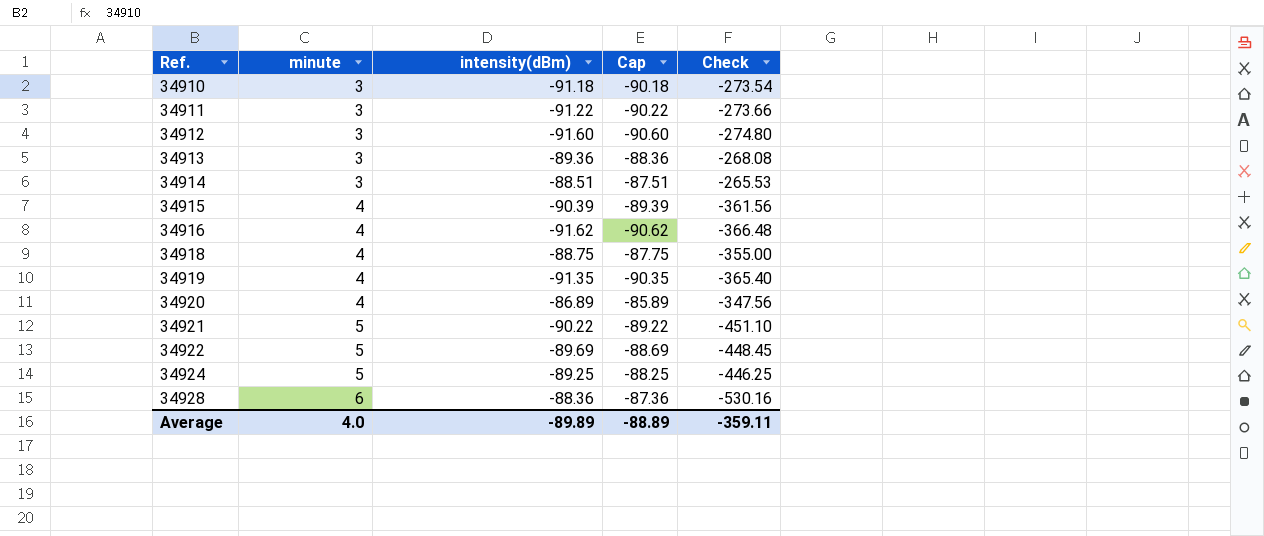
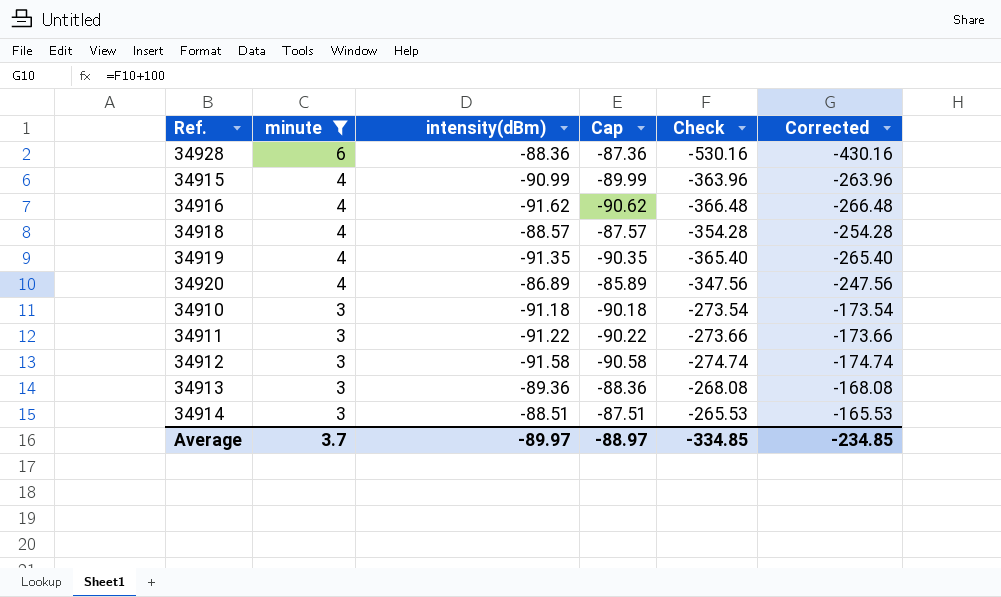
filter: none -> minute != 5
row order: Ref. ascending -> minute descending
column Corrected | formula: none -> [Check] + 100
34915 | intensity(dBm): -90.39 -> -90.99
34915 | Cap: -89.39 -> -89.99
34915 | Check: -361.56 -> -363.96
34918 | intensity(dBm): -88.75 -> -88.57
34918 | Cap: -87.75 -> -87.57
34918 | Check: -355.00 -> -354.28
34912 | intensity(dBm): -91.60 -> -91.58
34912 | Cap: -90.60 -> -90.58
34912 | Check: -274.80 -> -274.74
Average | minute: 4.0 -> 3.7
Average | intensity(dBm): -89.89 -> -89.97
Average | Cap: -88.89 -> -88.97
Average | Check: -359.11 -> -334.85

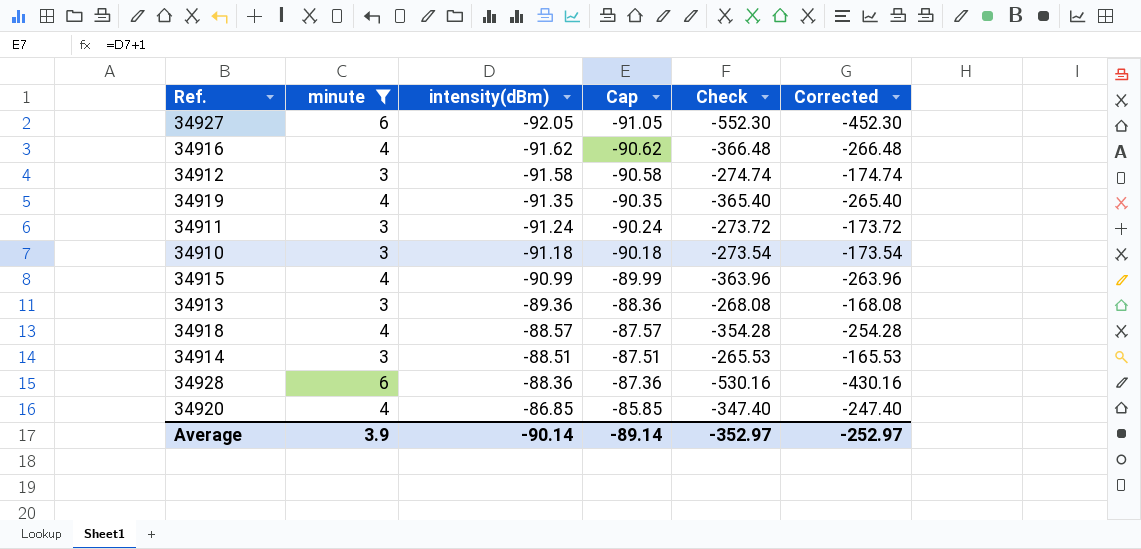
row order: minute descending -> intensity(dBm) ascending
row 34927: none -> 6 | -92.05 | -91.05 | -552.30 | -452.30
34911 | intensity(dBm): -91.22 -> -91.24
34911 | Cap: -90.22 -> -90.24
34911 | Check: -273.66 -> -273.72
34911 | Corrected: -173.66 -> -173.72
34920 | intensity(dBm): -86.89 -> -86.85
34920 | Cap: -85.89 -> -85.85
34920 | Check: -347.56 -> -347.40
34920 | Corrected: -247.56 -> -247.40
Average | minute: 3.7 -> 3.9
Average | intensity(dBm): -89.97 -> -90.14
Average | Cap: -88.97 -> -89.14
Average | Check: -334.85 -> -352.97
Average | Corrected: -234.85 -> -252.97

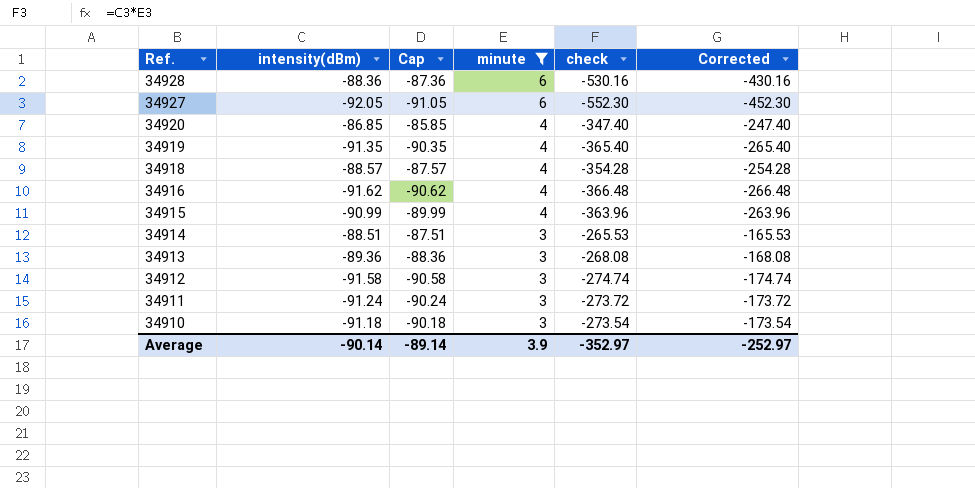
row order: intensity(dBm) ascending -> Ref. descending
column minute | position: 2 -> 4
column name: Check -> check

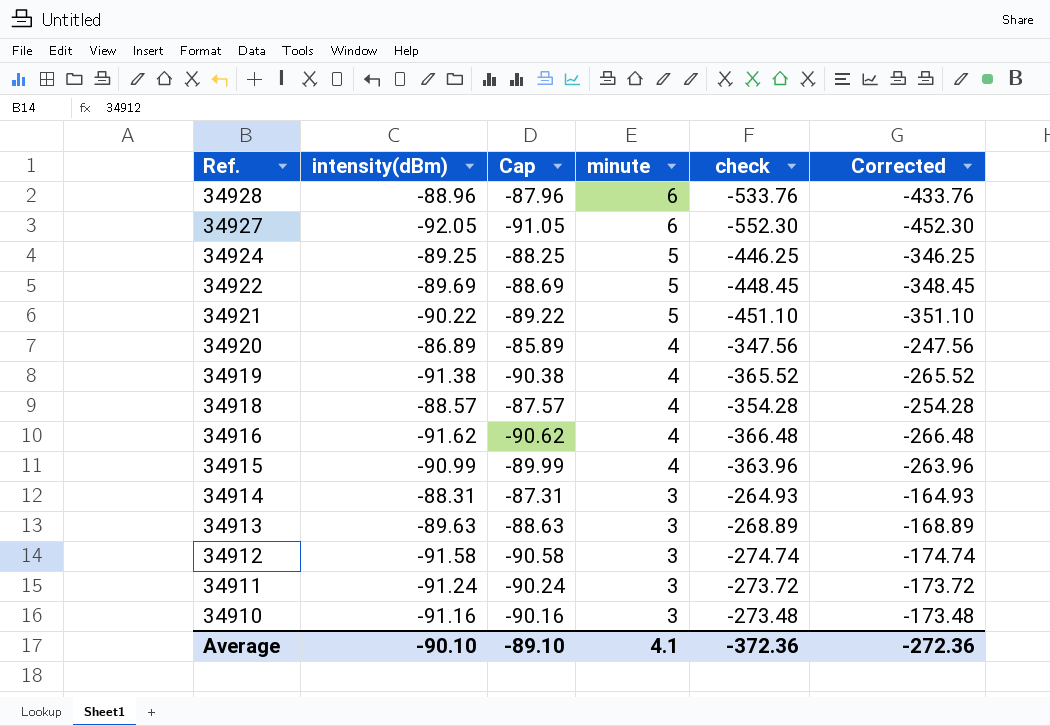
filter: minute != 5 -> none
34928 | intensity(dBm): -88.36 -> -88.96
34928 | Cap: -87.36 -> -87.96
34928 | check: -530.16 -> -533.76
34928 | Corrected: -430.16 -> -433.76
34920 | intensity(dBm): -86.85 -> -86.89
34920 | Cap: -85.85 -> -85.89
34920 | check: -347.40 -> -347.56
34920 | Corrected: -247.40 -> -247.56
34919 | intensity(dBm): -91.35 -> -91.38
34919 | Cap: -90.35 -> -90.38
34919 | check: -365.40 -> -365.52
34919 | Corrected: -265.40 -> -265.52
34914 | intensity(dBm): -88.51 -> -88.31
34914 | Cap: -87.51 -> -87.31
34914 | check: -265.53 -> -264.93
34914 | Corrected: -165.53 -> -164.93
34913 | intensity(dBm): -89.36 -> -89.63
34913 | Cap: -88.36 -> -88.63
34913 | check: -268.08 -> -268.89
34913 | Corrected: -168.08 -> -168.89
34910 | intensity(dBm): -91.18 -> -91.16
34910 | Cap: -90.18 -> -90.16
34910 | check: -273.54 -> -273.48
34910 | Corrected: -173.54 -> -173.48
Average | intensity(dBm): -90.14 -> -90.10
Average | Cap: -89.14 -> -89.10
Average | minute: 3.9 -> 4.1
Average | check: -352.97 -> -372.36
Average | Corrected: -252.97 -> -272.36

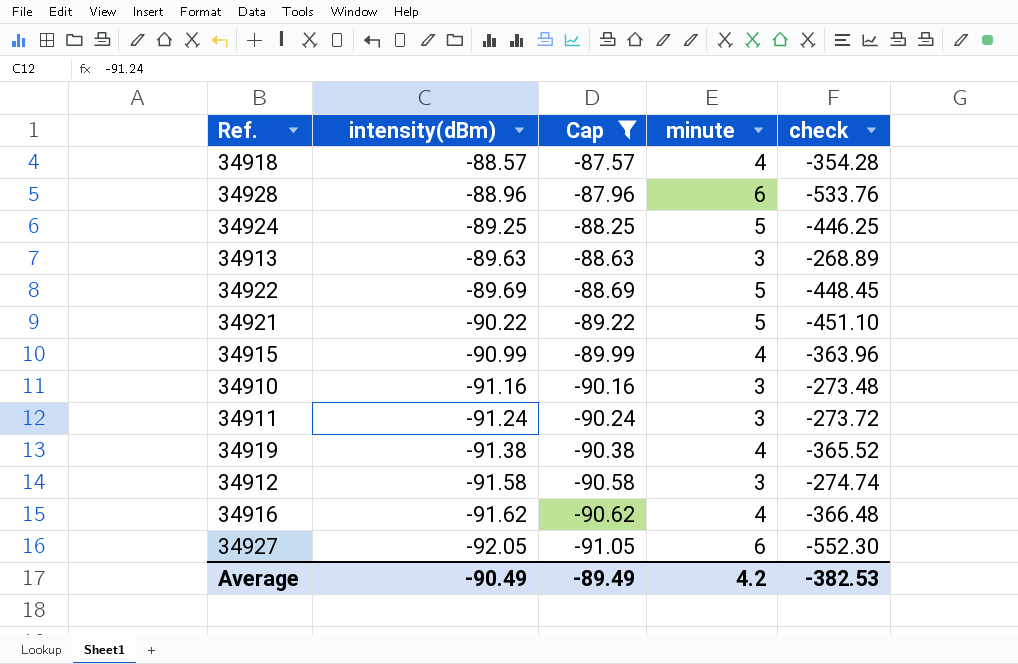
filter: none -> Cap <= -87.57
row order: Ref. descending -> intensity(dBm) descending
column Corrected | formula: [check] + 100 -> none
Average | intensity(dBm): -90.10 -> -90.49
Average | Cap: -89.10 -> -89.49
Average | minute: 4.1 -> 4.2
Average | check: -372.36 -> -382.53

